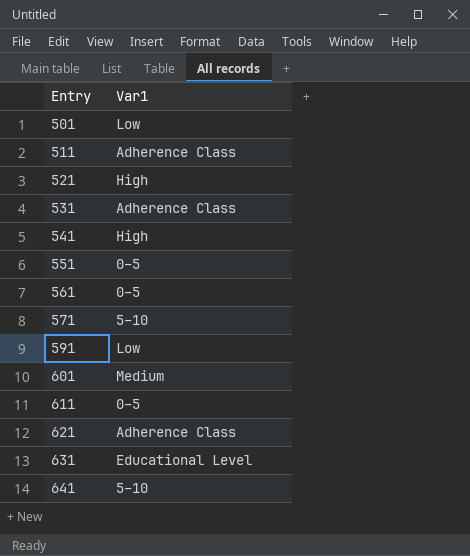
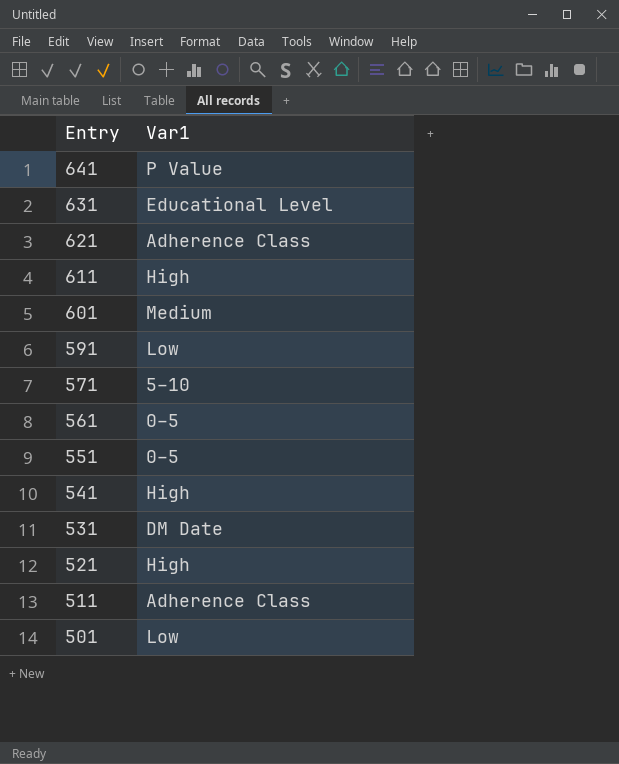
row order: Entry ascending -> Entry descending
641 | Var1: 5–10 -> P Value
611 | Var1: 0–5 -> High
531 | Var1: Adherence Class -> DM Date

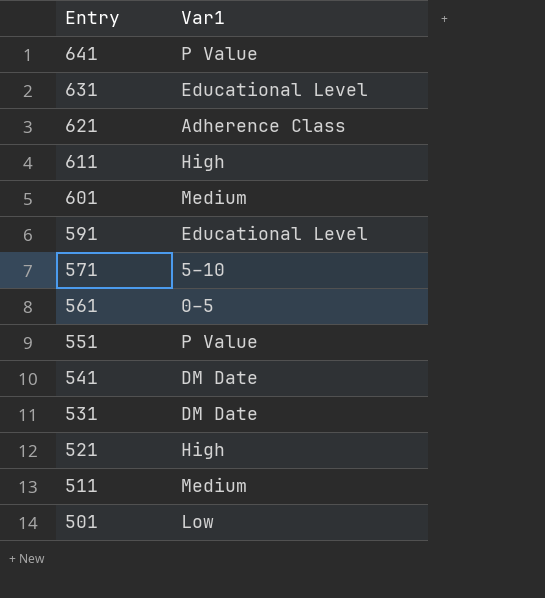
591 | Var1: Low -> Educational Level
551 | Var1: 0–5 -> P Value
541 | Var1: High -> DM Date
511 | Var1: Adherence Class -> Medium

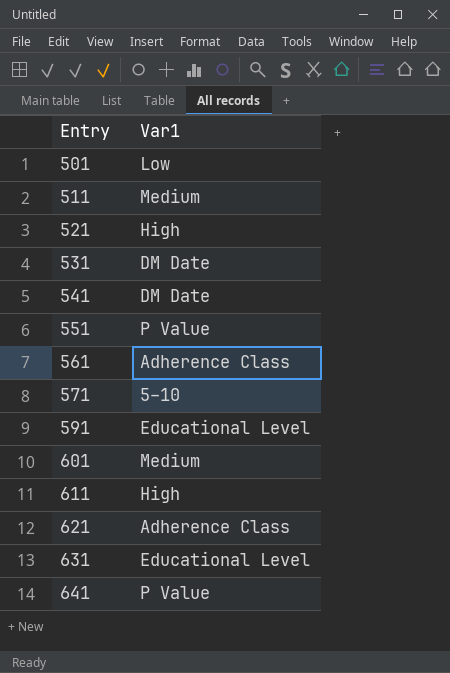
row order: Entry descending -> Entry ascending
561 | Var1: 0–5 -> Adherence Class

